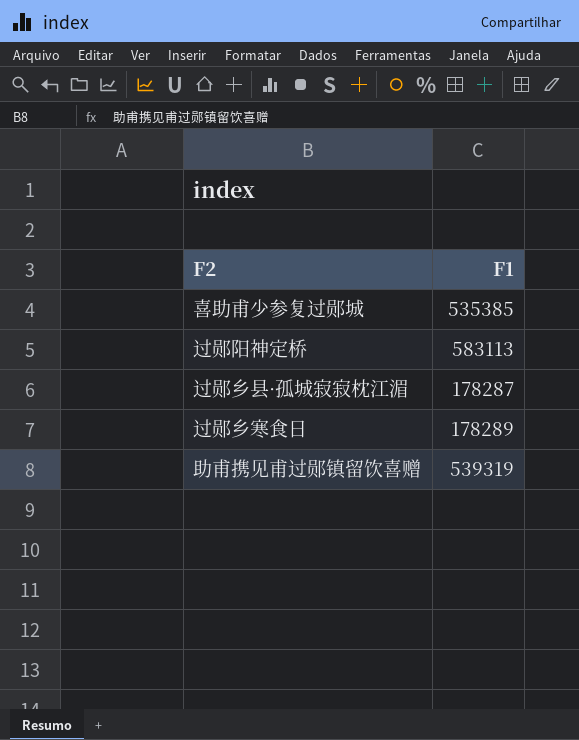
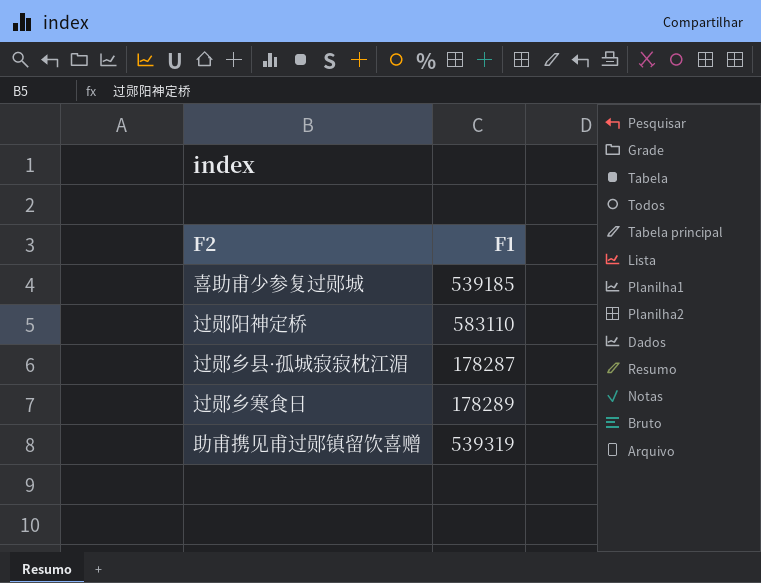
喜助甫少参复过郧城 | F1: 535385 -> 539185
过郧阳神定桥 | F1: 583113 -> 583110

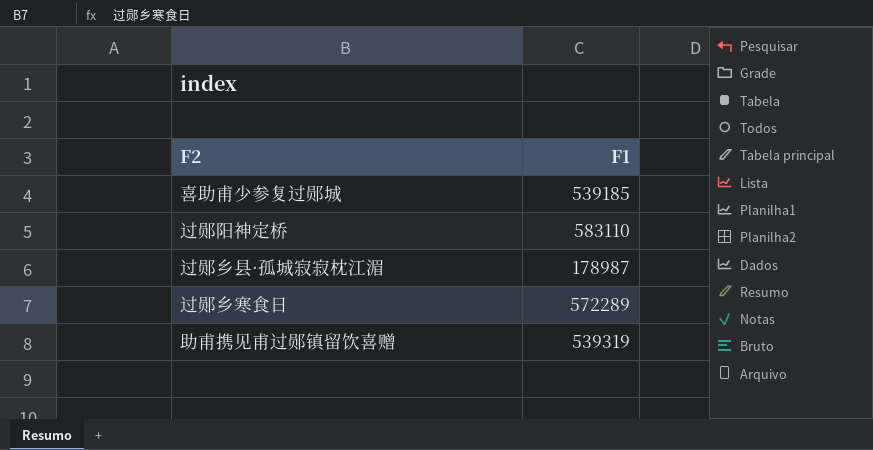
过郧乡县·孤城寂寂枕江湄 | F1: 178287 -> 178987
过郧乡寒食日 | F1: 178289 -> 572289

